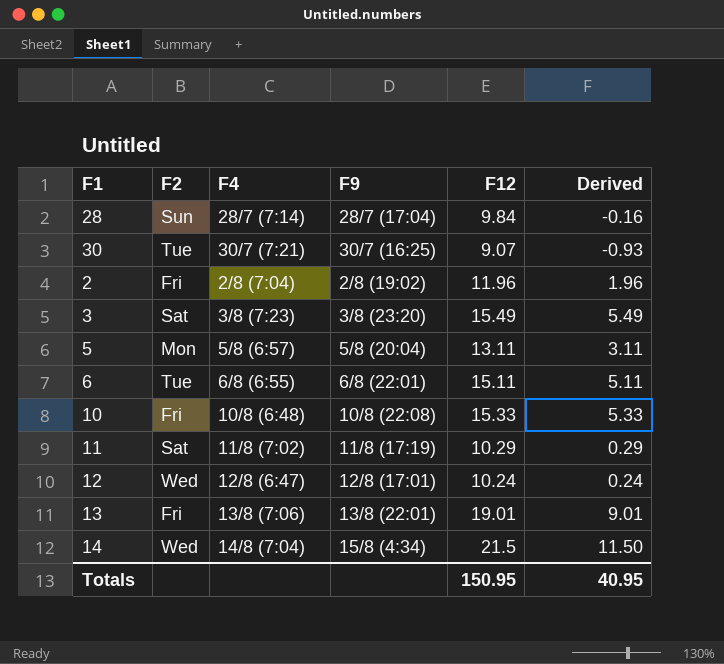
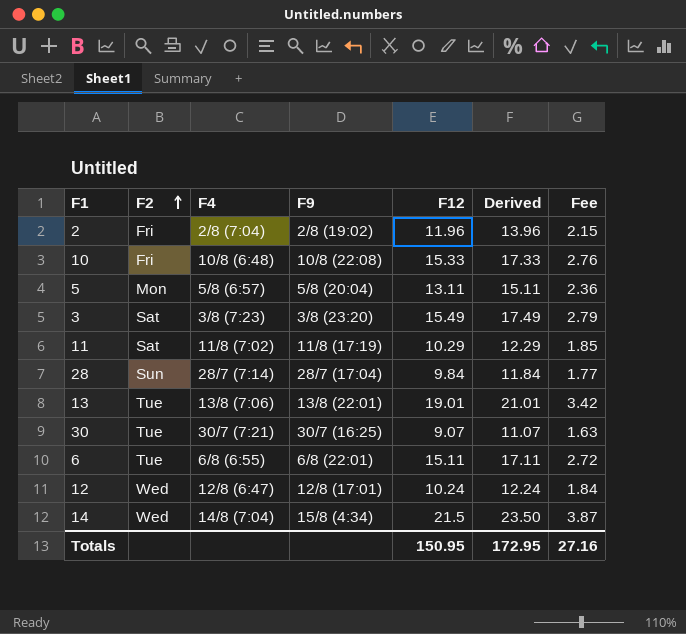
row order: none -> F2 ascending
column Derived | formula: [F12] - 10 -> [F12] + 2
column Fee | formula: none -> [F12] * 0.18
13 | F2: Fri -> Tue
Totals | Derived: 40.95 -> 172.95

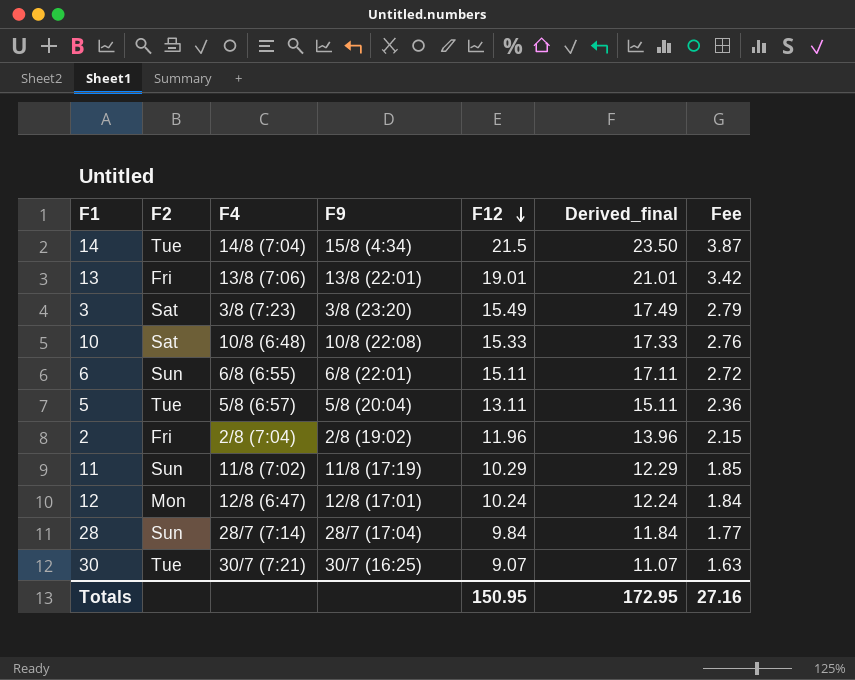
row order: F2 ascending -> F12 descending
column name: Derived -> Derived_final
14 | F2: Wed -> Tue
13 | F2: Tue -> Fri
10 | F2: Fri -> Sat
6 | F2: Tue -> Sun
5 | F2: Mon -> Tue
11 | F2: Sat -> Sun
12 | F2: Wed -> Mon

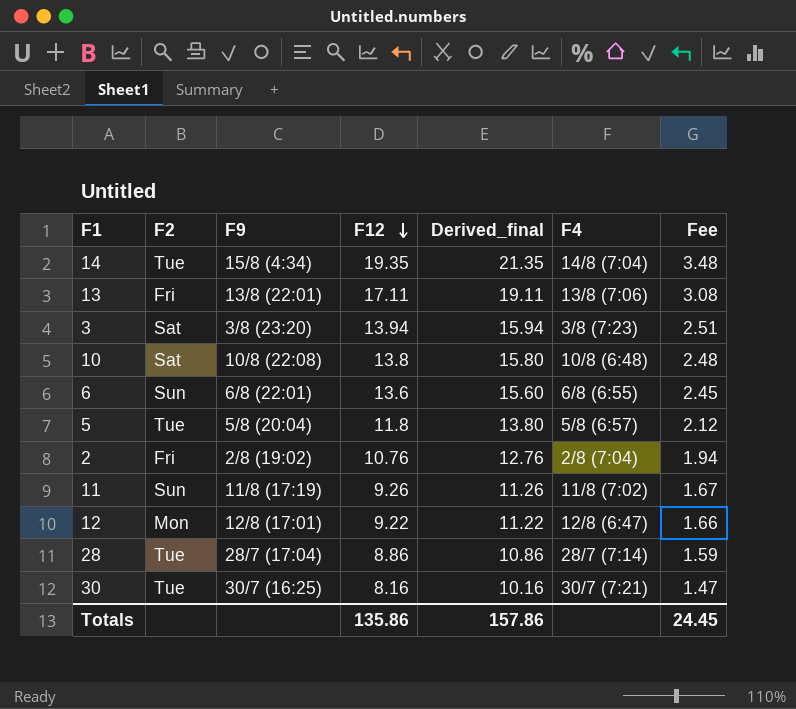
column F4 | position: 3 -> 6
14 | F12: 21.5 -> 19.35
14 | Derived_final: 23.50 -> 21.35
14 | Fee: 3.87 -> 3.48
13 | F12: 19.01 -> 17.11
13 | Derived_final: 21.01 -> 19.11
13 | Fee: 3.42 -> 3.08
3 | F12: 15.49 -> 13.94
3 | Derived_final: 17.49 -> 15.94
3 | Fee: 2.79 -> 2.51
10 | F12: 15.33 -> 13.8
10 | Derived_final: 17.33 -> 15.80
10 | Fee: 2.76 -> 2.48
6 | F12: 15.11 -> 13.6
6 | Derived_final: 17.11 -> 15.60
6 | Fee: 2.72 -> 2.45
5 | F12: 13.11 -> 11.8
5 | Derived_final: 15.11 -> 13.80
5 | Fee: 2.36 -> 2.12
2 | F12: 11.96 -> 10.76
2 | Derived_final: 13.96 -> 12.76
2 | Fee: 2.15 -> 1.94
11 | F12: 10.29 -> 9.26
11 | Derived_final: 12.29 -> 11.26
11 | Fee: 1.85 -> 1.67
12 | F12: 10.24 -> 9.22
12 | Derived_final: 12.24 -> 11.22
12 | Fee: 1.84 -> 1.66
28 | F2: Sun -> Tue
28 | F12: 9.84 -> 8.86
28 | Derived_final: 11.84 -> 10.86
28 | Fee: 1.77 -> 1.59
30 | F12: 9.07 -> 8.16
30 | Derived_final: 11.07 -> 10.16
30 | Fee: 1.63 -> 1.47
Totals | F12: 150.95 -> 135.86
Totals | Derived_final: 172.95 -> 157.86
Totals | Fee: 27.16 -> 24.45

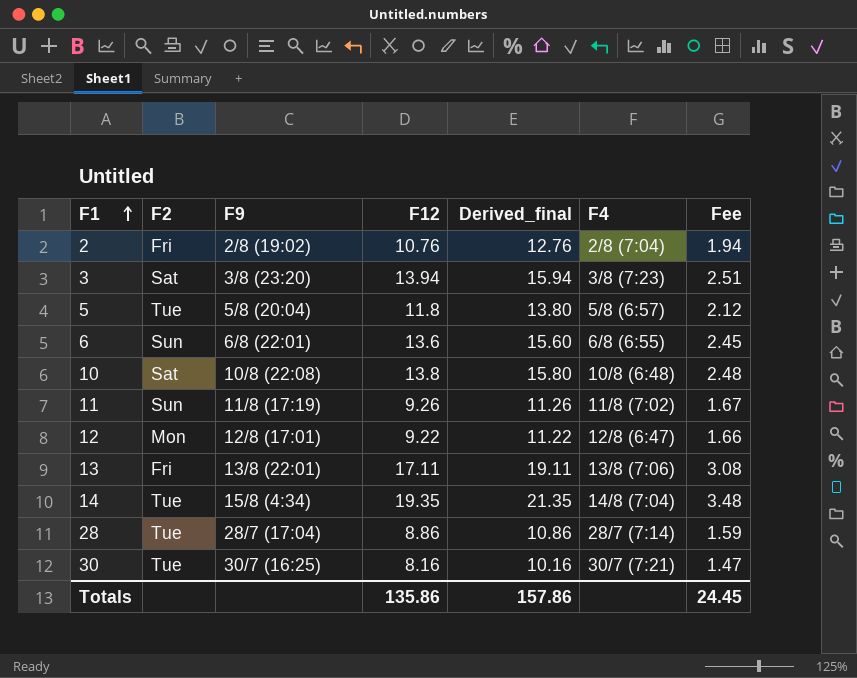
row order: F12 descending -> F1 ascending

